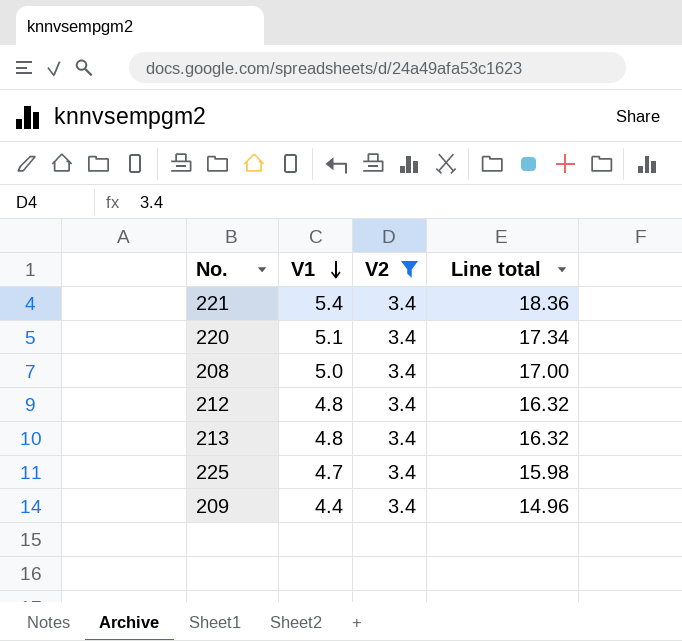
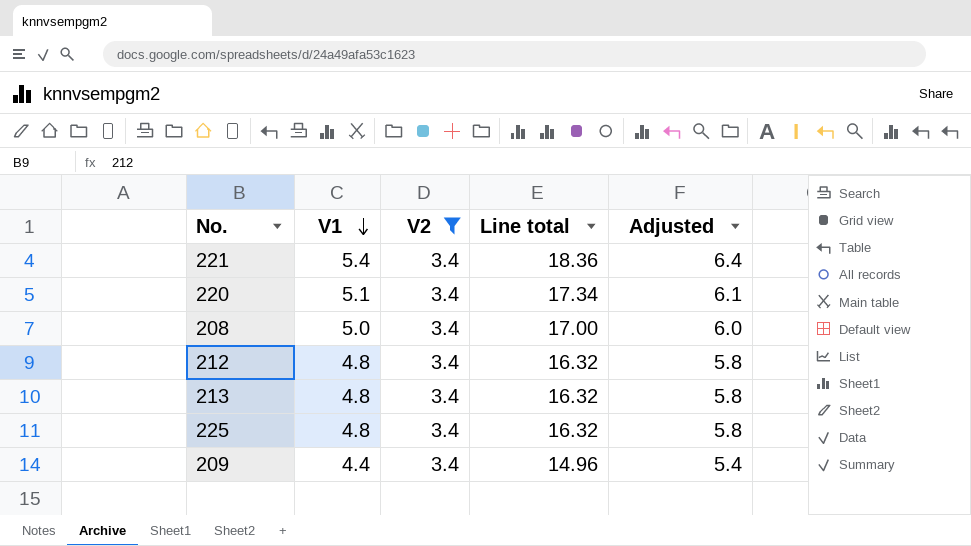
column Adjusted | formula: none -> [V1] + 1
225 | V1: 4.7 -> 4.8
225 | Line total: 15.98 -> 16.32

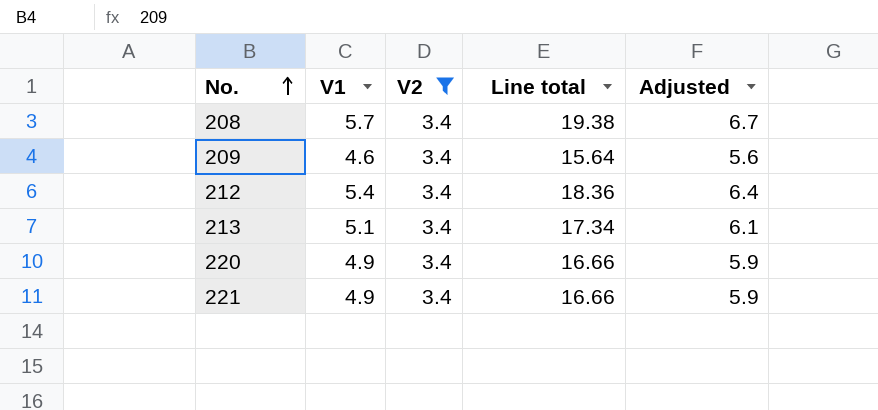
row order: V1 descending -> No. ascending
row 225: 4.8 | 3.4 | 16.32 | 5.8 -> none
208 | V1: 5.0 -> 5.7
208 | Line total: 17.00 -> 19.38
208 | Adjusted: 6.0 -> 6.7
209 | V1: 4.4 -> 4.6
209 | Line total: 14.96 -> 15.64
209 | Adjusted: 5.4 -> 5.6
212 | V1: 4.8 -> 5.4
212 | Line total: 16.32 -> 18.36
212 | Adjusted: 5.8 -> 6.4
213 | V1: 4.8 -> 5.1
213 | Line total: 16.32 -> 17.34
213 | Adjusted: 5.8 -> 6.1
220 | V1: 5.1 -> 4.9
220 | Line total: 17.34 -> 16.66
220 | Adjusted: 6.1 -> 5.9
221 | V1: 5.4 -> 4.9
221 | Line total: 18.36 -> 16.66
221 | Adjusted: 6.4 -> 5.9

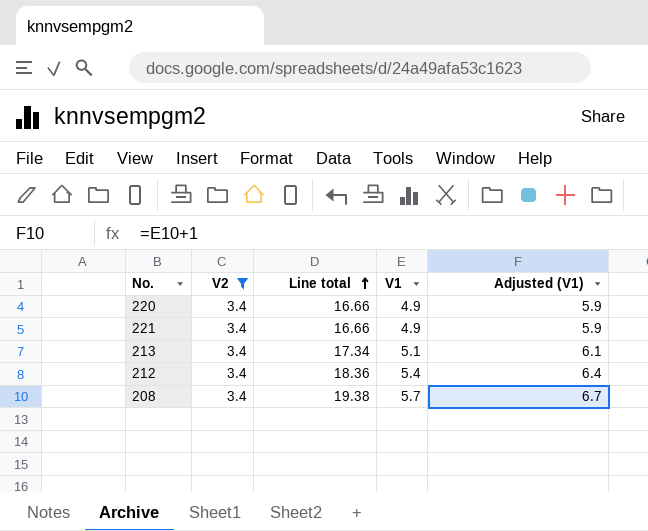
row order: No. ascending -> Line total ascending
column V1 | position: 2 -> 4
column name: Adjusted -> Adjusted (V1)
row 209: 4.6 | 3.4 | 15.64 | 5.6 -> none

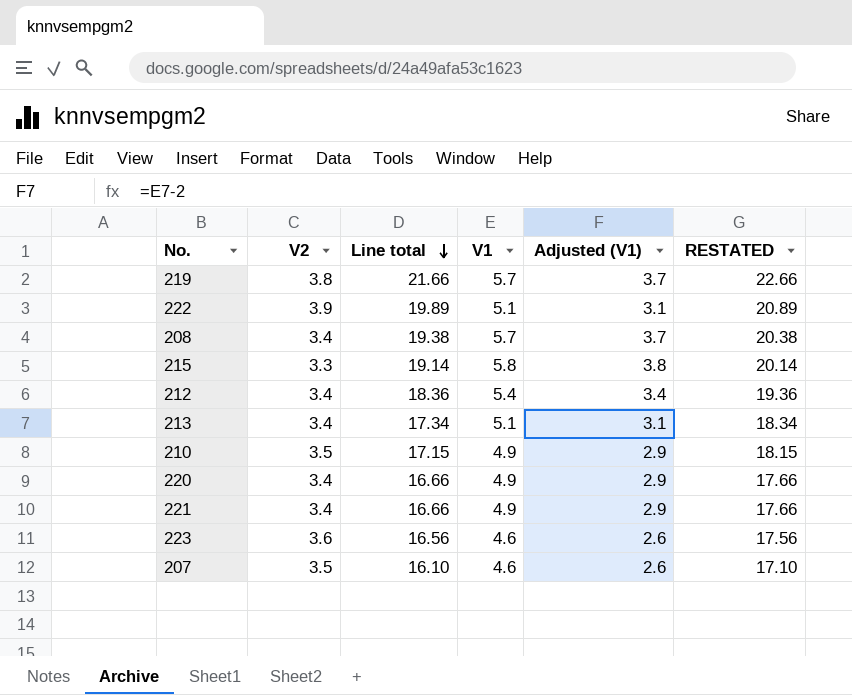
filter: V2 = 3.4 -> none
row order: Line total ascending -> Line total descending
column Adjusted (V1) | formula: [V1] + 1 -> [V1] - 2
column RESTATED | formula: none -> [Line total] + 1

